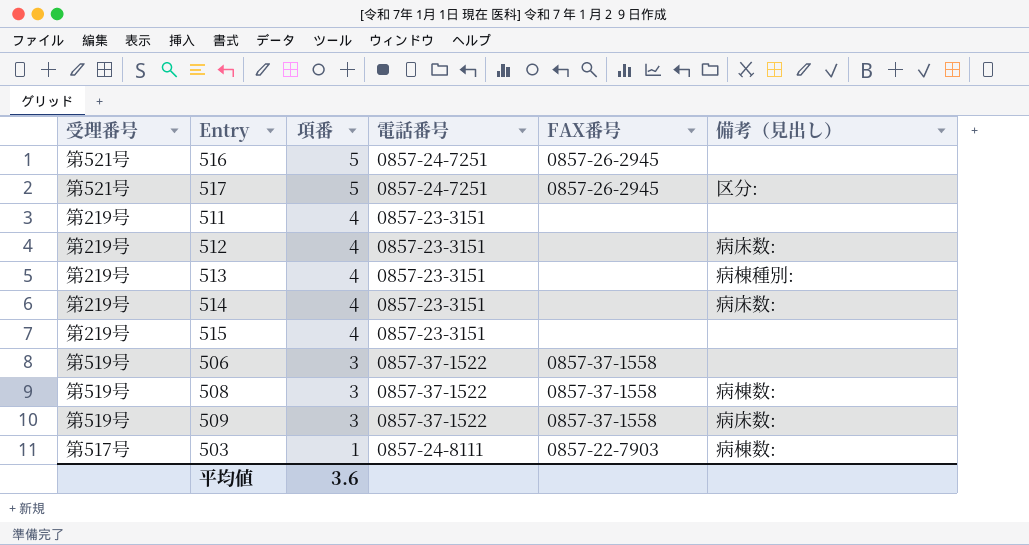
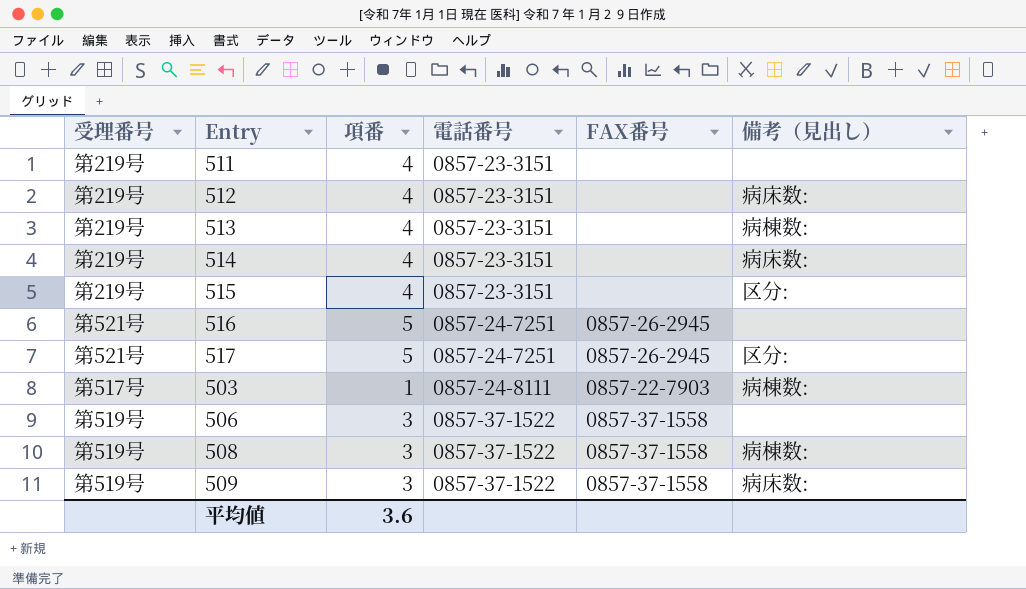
row order: 項番 descending -> 電話番号 ascending
513 | 備考（見出し）: 病棟種別: -> 病棟数:
515 | 備考（見出し）: none -> 区分:

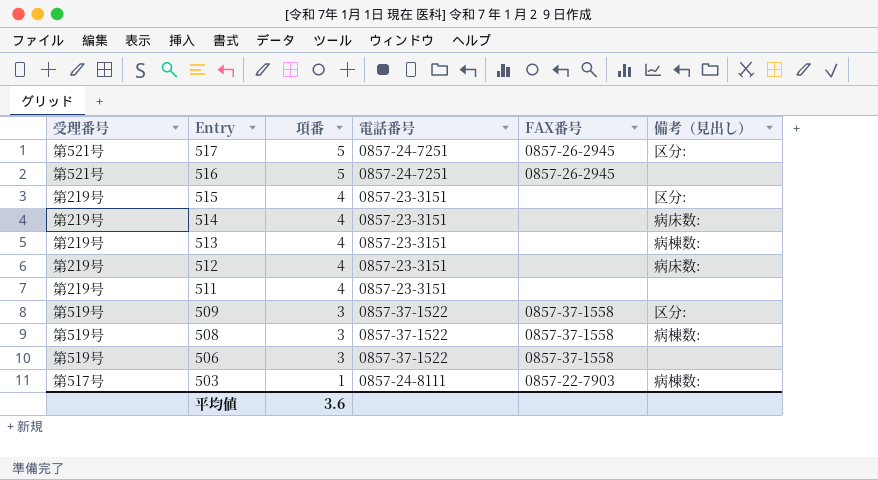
row order: 電話番号 ascending -> Entry descending
509 | 備考（見出し）: 病床数: -> 区分:

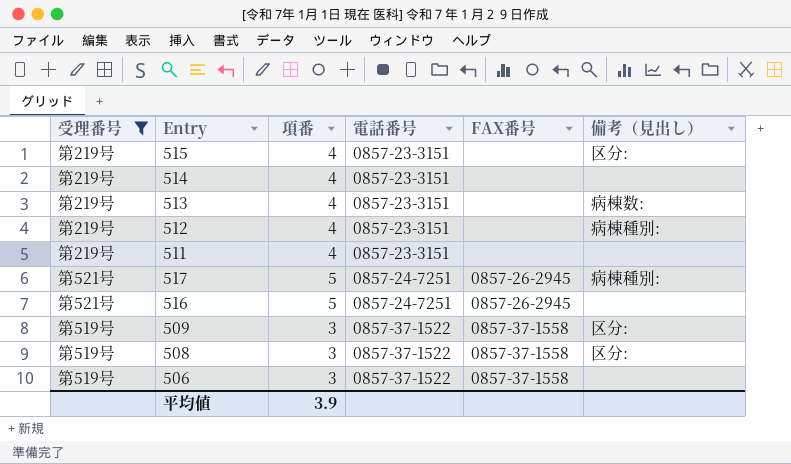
filter: none -> 受理番号 != 第517号
row order: Entry descending -> 電話番号 ascending
514 | 備考（見出し）: 病床数: -> none
512 | 備考（見出し）: 病床数: -> 病棟種別:
517 | 備考（見出し）: 区分: -> 病棟種別:
508 | 備考（見出し）: 病棟数: -> 区分:
平均値 | 項番: 3.6 -> 3.9

